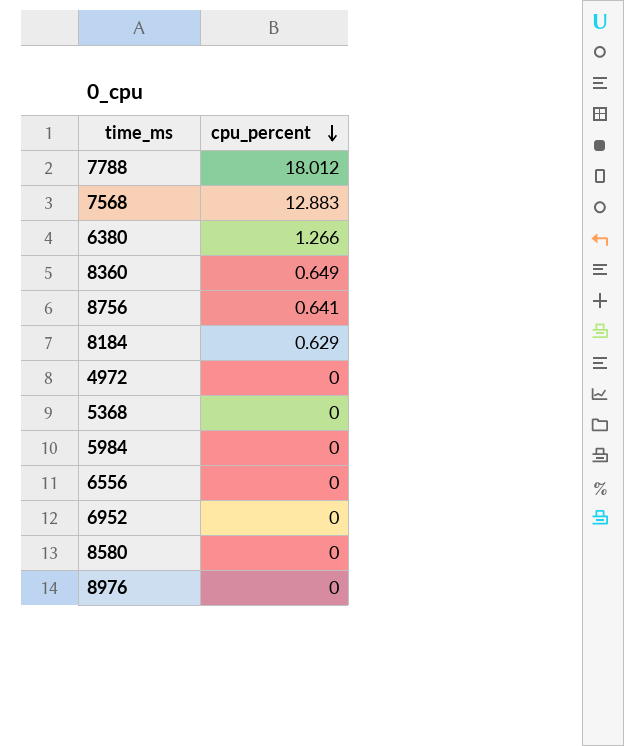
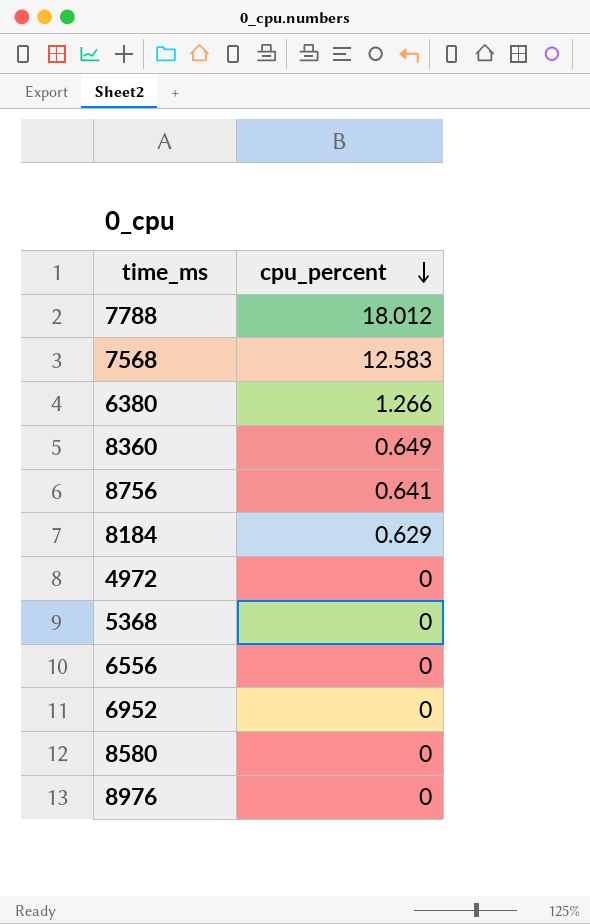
row 5984: 0 -> none
7568 | cpu_percent: 12.883 -> 12.583

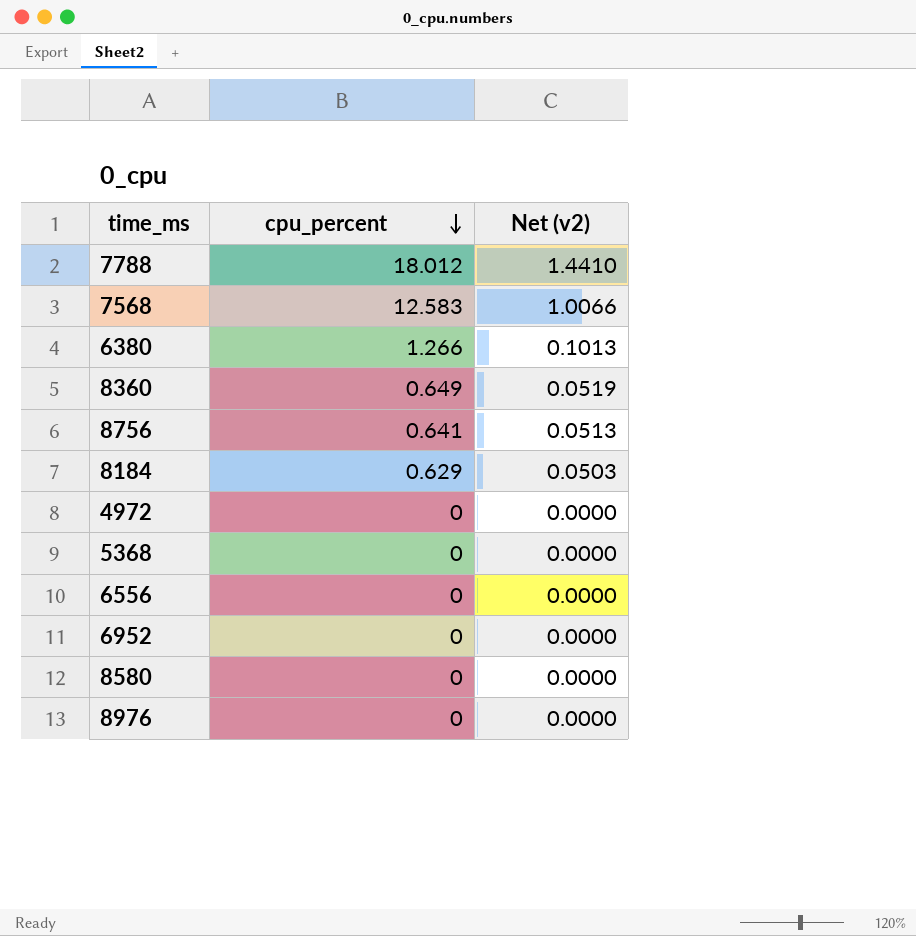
column Net (v2) | formula: none -> [cpu_percent] * 0.08

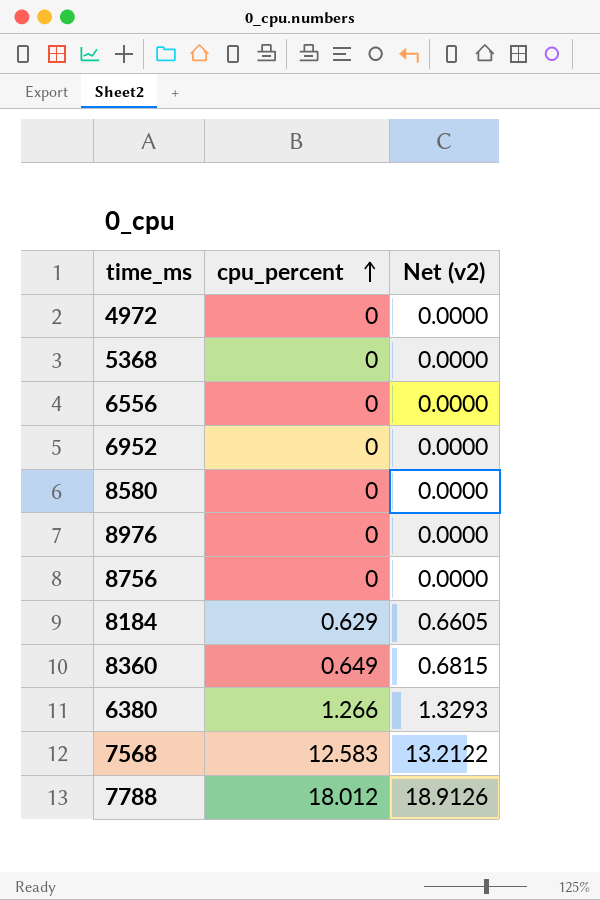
row order: cpu_percent descending -> cpu_percent ascending
column Net (v2) | formula: [cpu_percent] * 0.08 -> [cpu_percent] * 1.05
8756 | cpu_percent: 0.641 -> 0

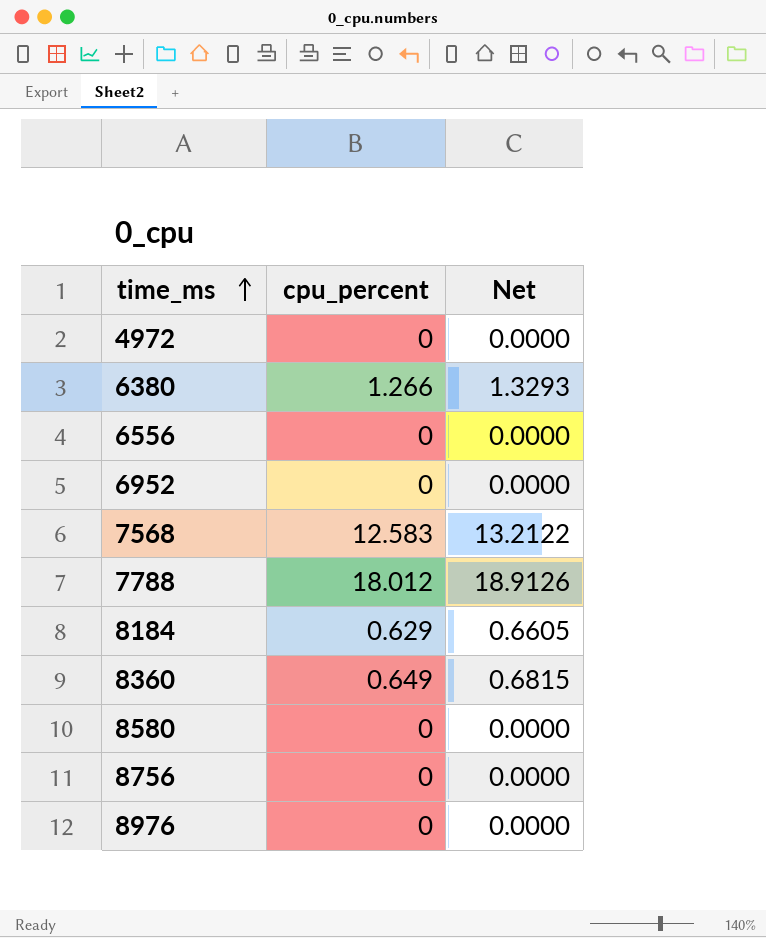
row order: cpu_percent ascending -> time_ms ascending
column name: Net (v2) -> Net
row 5368: 0 | 0.0000 -> none

